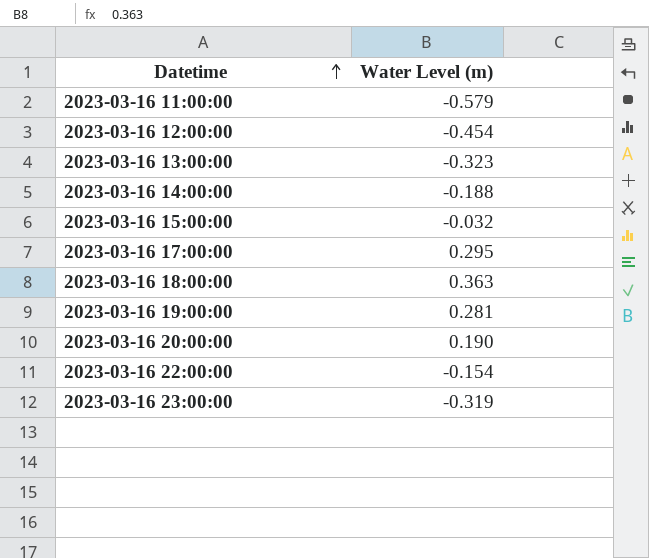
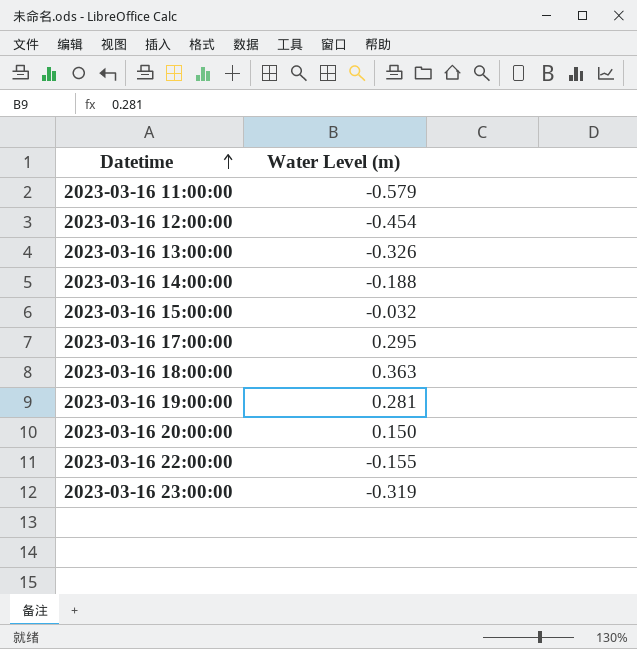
2023-03-16 13:00:00 | Water Level (m): -0.323 -> -0.326
2023-03-16 20:00:00 | Water Level (m): 0.190 -> 0.150
2023-03-16 22:00:00 | Water Level (m): -0.154 -> -0.155

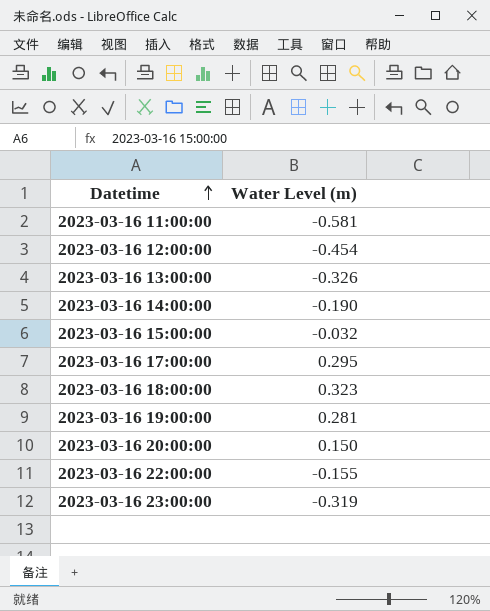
2023-03-16 11:00:00 | Water Level (m): -0.579 -> -0.581
2023-03-16 14:00:00 | Water Level (m): -0.188 -> -0.190
2023-03-16 18:00:00 | Water Level (m): 0.363 -> 0.323

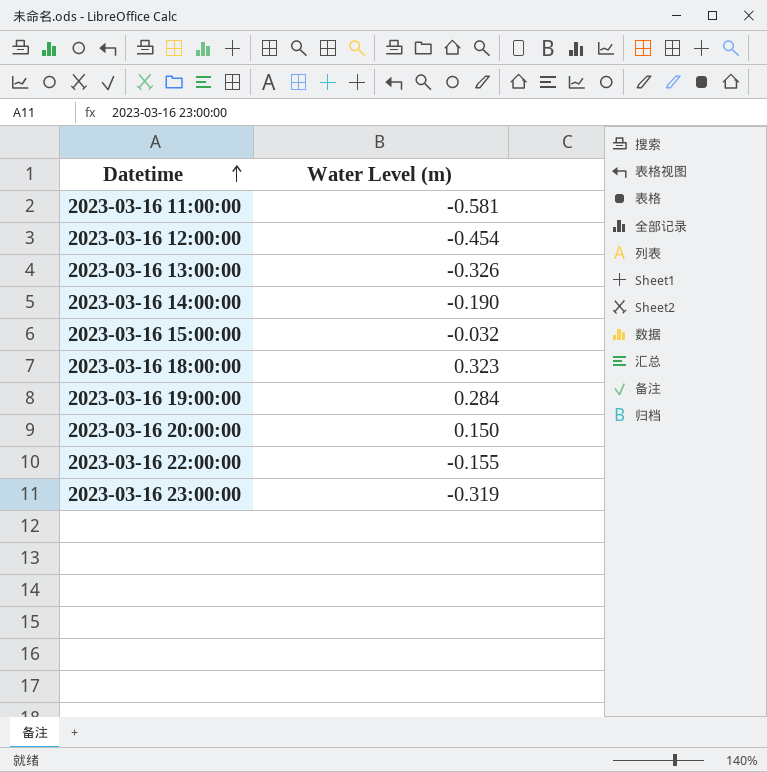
row 2023-03-16 17:00:00: 0.295 -> none
2023-03-16 19:00:00 | Water Level (m): 0.281 -> 0.284

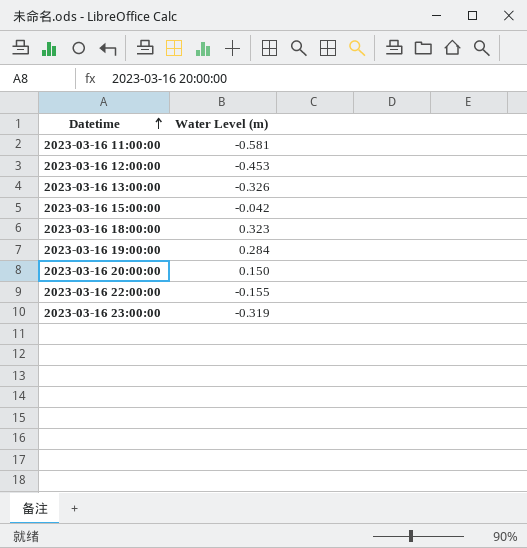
row 2023-03-16 14:00:00: -0.190 -> none
2023-03-16 12:00:00 | Water Level (m): -0.454 -> -0.453
2023-03-16 15:00:00 | Water Level (m): -0.032 -> -0.042

